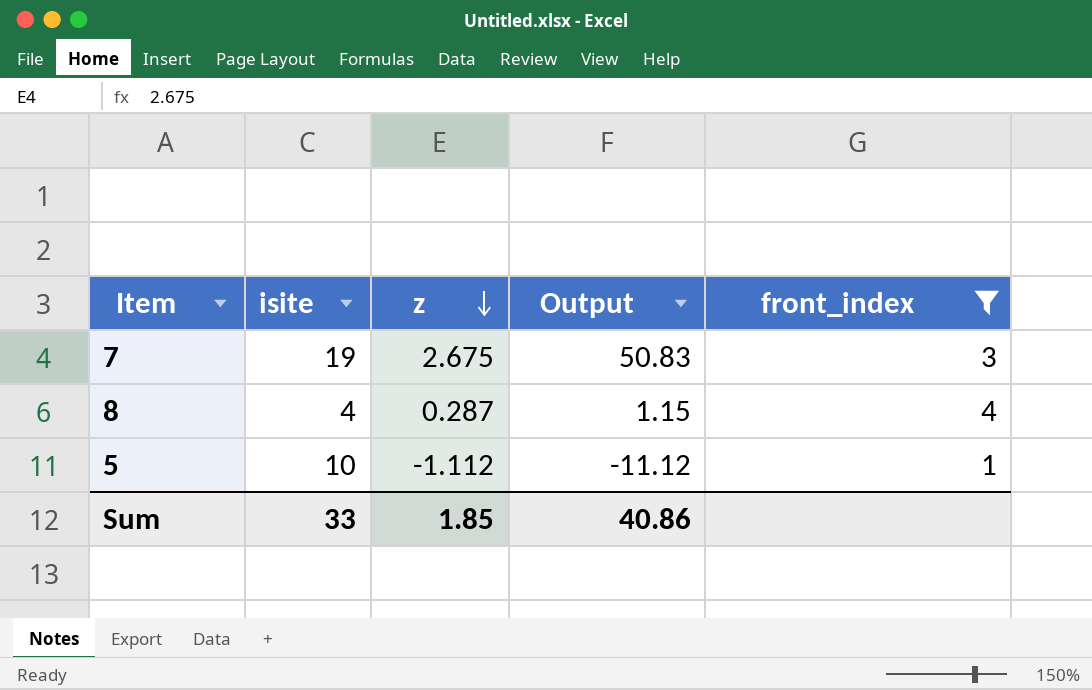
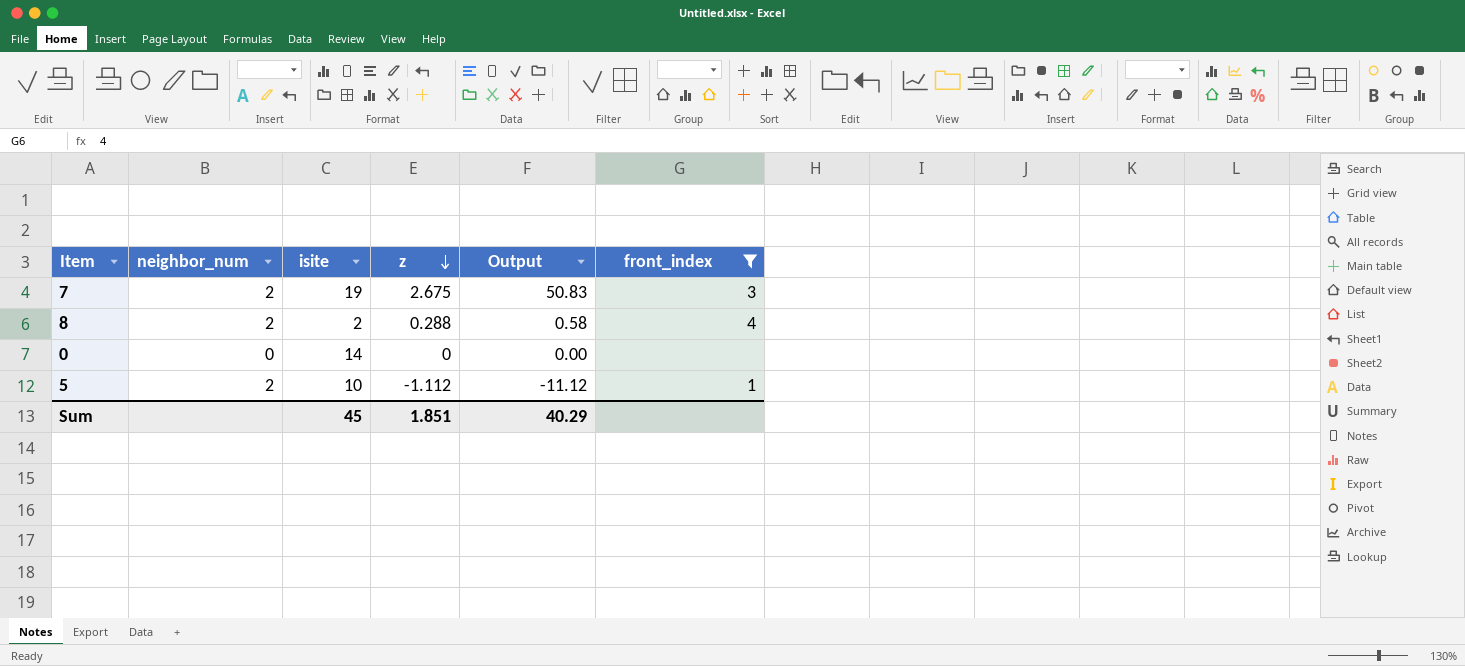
column neighbor_num | position: none -> 2
8 | isite: 4 -> 2
8 | z: 0.287 -> 0.288
8 | Output: 1.15 -> 0.58
row 0: none -> 0 | 14 | 0 | 0.00 | none
Sum | isite: 33 -> 45
Sum | z: 1.85 -> 1.851
Sum | Output: 40.86 -> 40.29

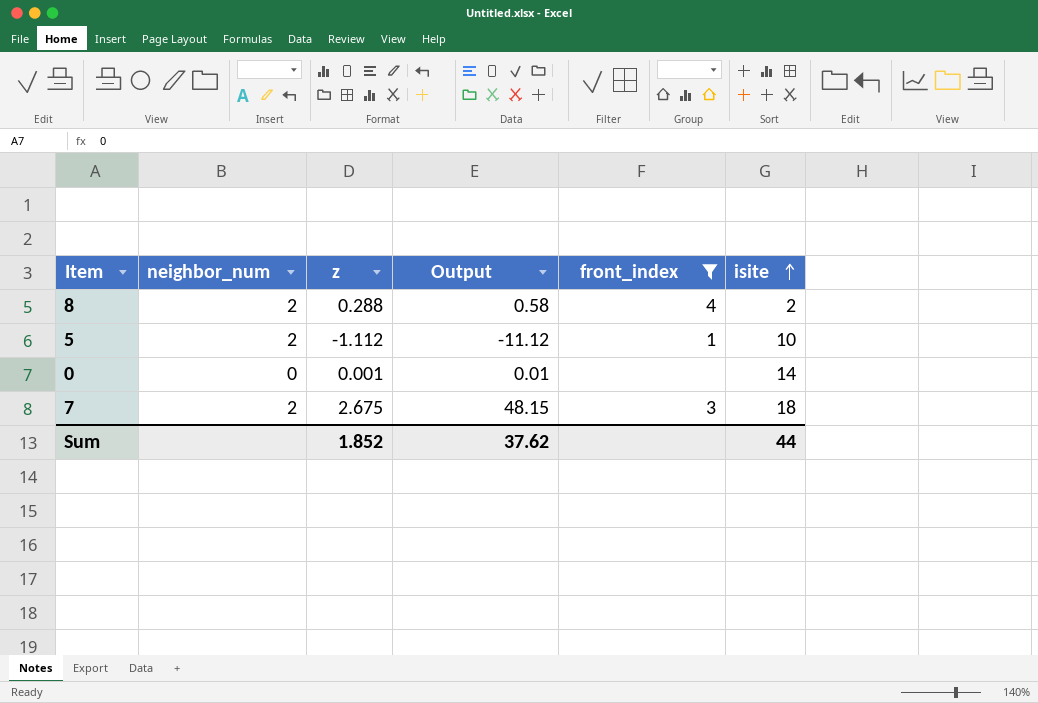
row order: z descending -> isite ascending
column isite | position: 3 -> 6
0 | z: 0 -> 0.001
0 | Output: 0.00 -> 0.01
7 | Output: 50.83 -> 48.15
7 | isite: 19 -> 18
Sum | z: 1.851 -> 1.852
Sum | Output: 40.29 -> 37.62
Sum | isite: 45 -> 44

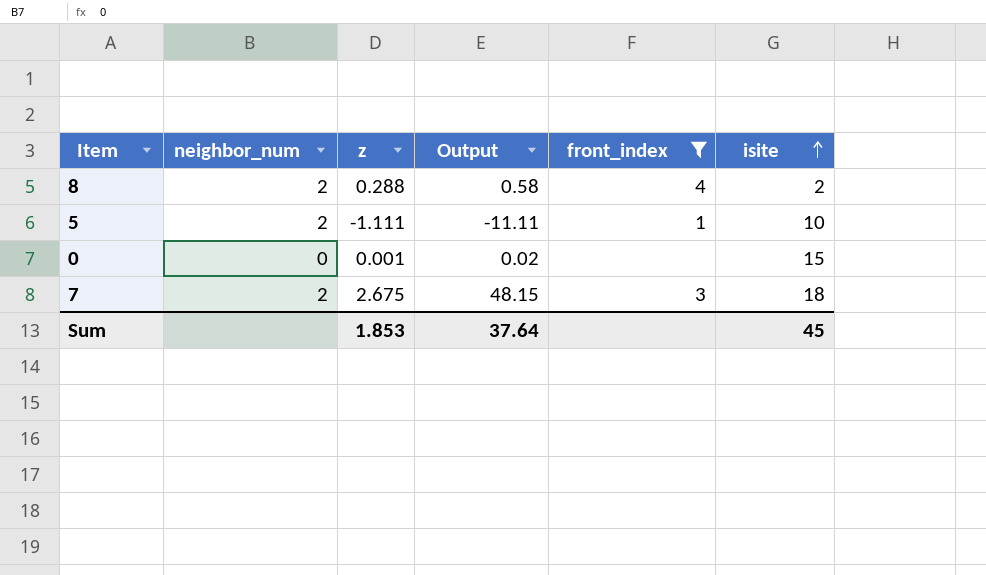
5 | z: -1.112 -> -1.111
5 | Output: -11.12 -> -11.11
0 | Output: 0.01 -> 0.02
0 | isite: 14 -> 15
Sum | z: 1.852 -> 1.853
Sum | Output: 37.62 -> 37.64
Sum | isite: 44 -> 45

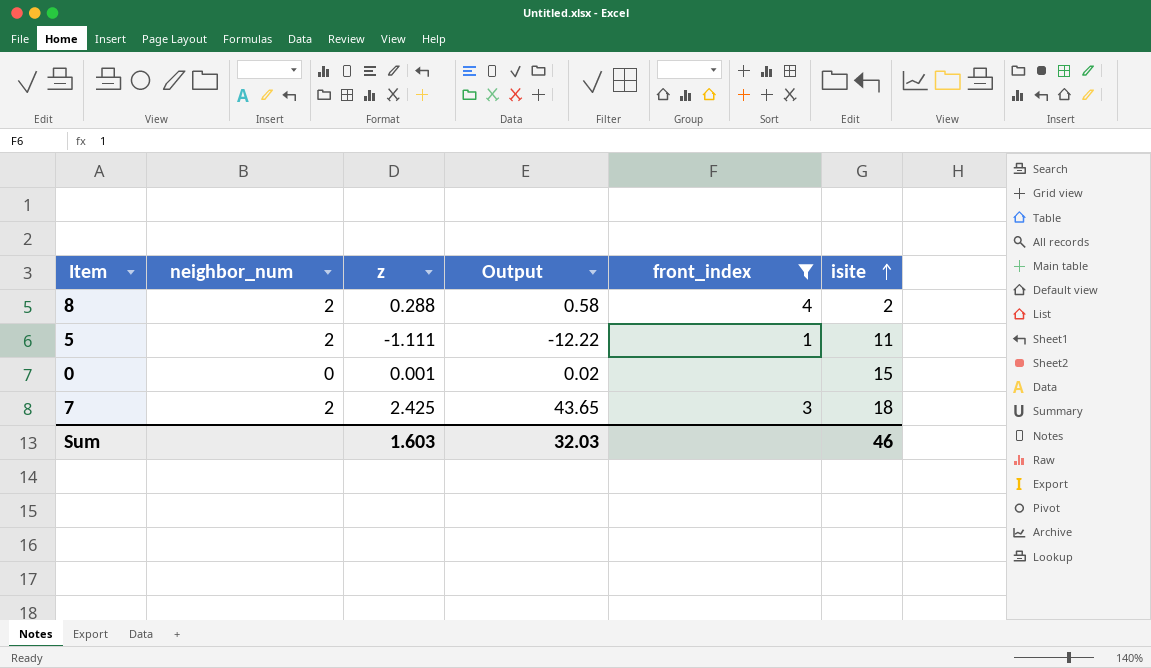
5 | Output: -11.11 -> -12.22
5 | isite: 10 -> 11
7 | z: 2.675 -> 2.425
7 | Output: 48.15 -> 43.65
Sum | z: 1.853 -> 1.603
Sum | Output: 37.64 -> 32.03
Sum | isite: 45 -> 46

